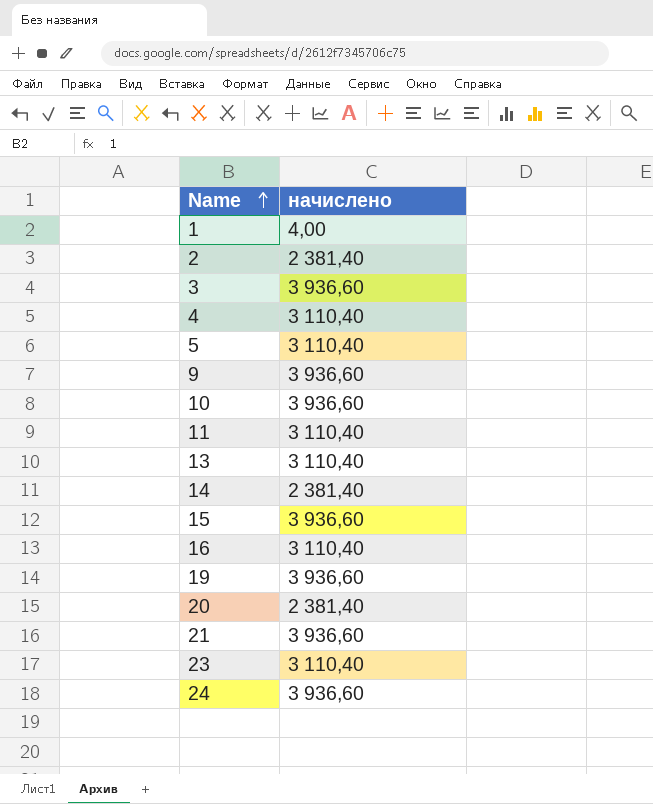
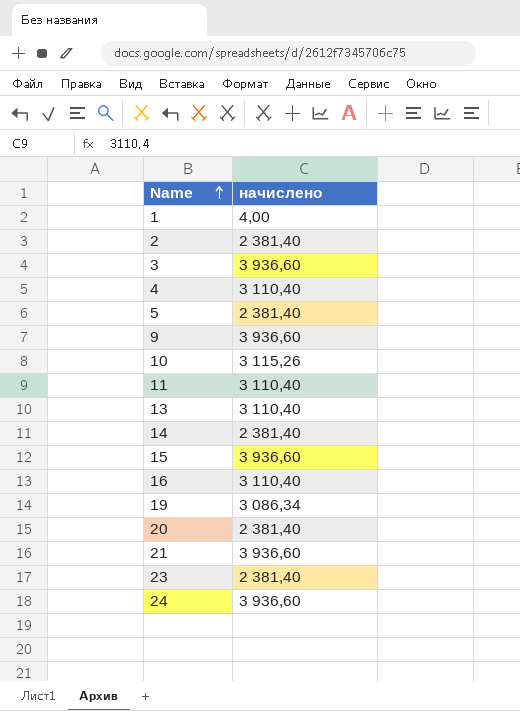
5 | начислено: 3 110,40 -> 2 381,40
10 | начислено: 3 936,60 -> 3 115,26
19 | начислено: 3 936,60 -> 3 086,34
23 | начислено: 3 110,40 -> 2 381,40

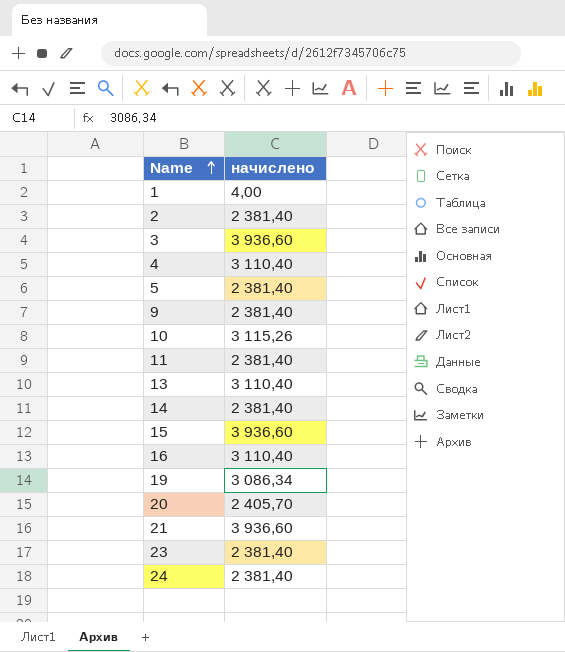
9 | начислено: 3 936,60 -> 2 381,40
11 | начислено: 3 110,40 -> 2 381,40
20 | начислено: 2 381,40 -> 2 405,70
24 | начислено: 3 936,60 -> 2 381,40

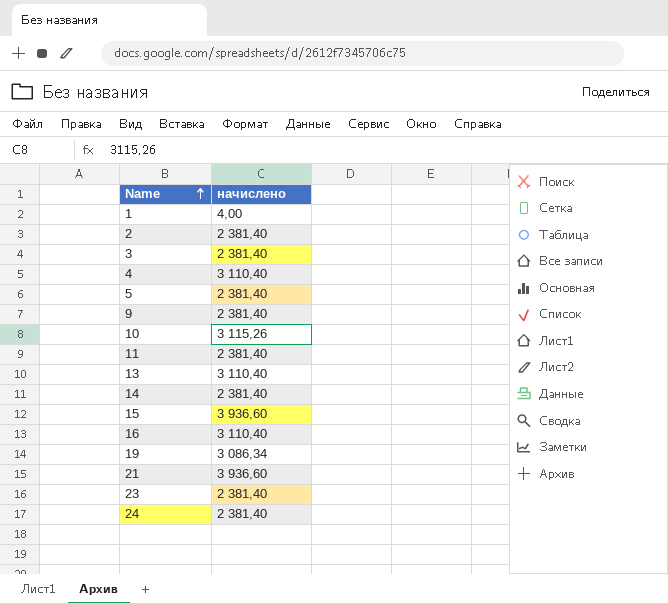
row 20: 2 405,70 -> none
3 | начислено: 3 936,60 -> 2 381,40

